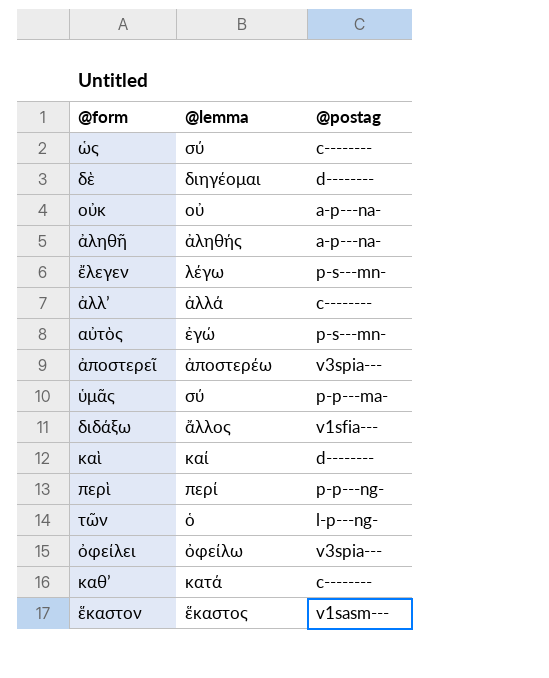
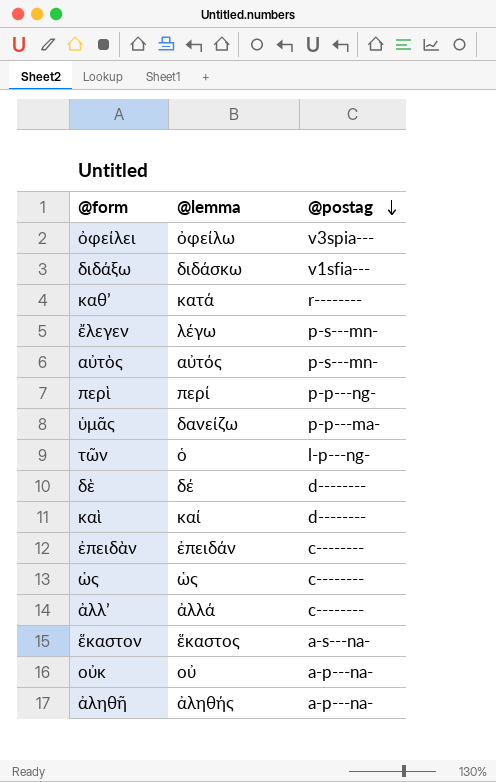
row order: none -> @postag descending
row ἀποστερεῖ: ἀποστερέω | v3spia--- -> none
διδάξω | @lemma: ἄλλος -> διδάσκω
καθ’ | @postag: c-------- -> r--------
αὐτὸς | @lemma: ἐγώ -> αὐτός
ὑμᾶς | @lemma: σύ -> δανείζω
δὲ | @lemma: διηγέομαι -> δέ
row ἐπειδὰν: none -> ἐπειδάν | c--------
ὡς | @lemma: σύ -> ὡς
ἕκαστον | @postag: v1sasm--- -> a-s---na-

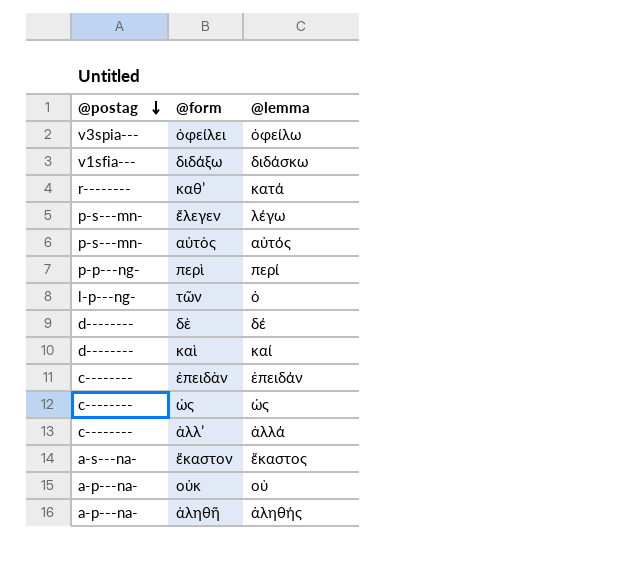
column @postag | position: 3 -> 1
row ὑμᾶς: δανείζω | p-p---ma- -> none

